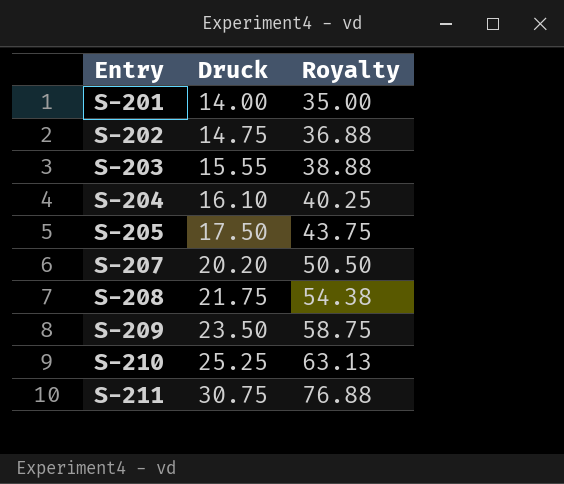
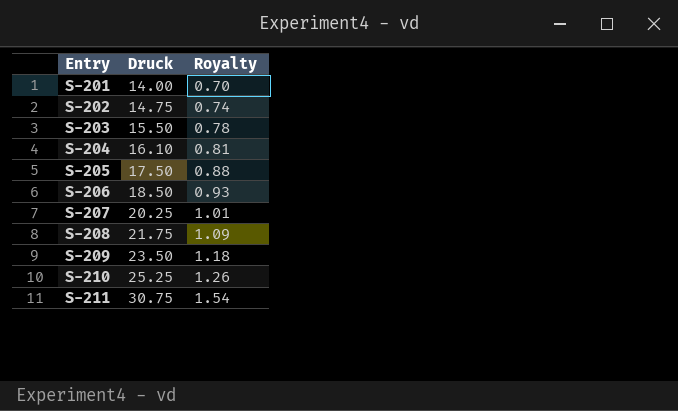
column Royalty | formula: [Druck] * 2.5 -> [Druck] * 0.05
S-203 | Druck: 15.55 -> 15.50
row S-206: none -> 18.50 | 0.93
S-207 | Druck: 20.20 -> 20.25

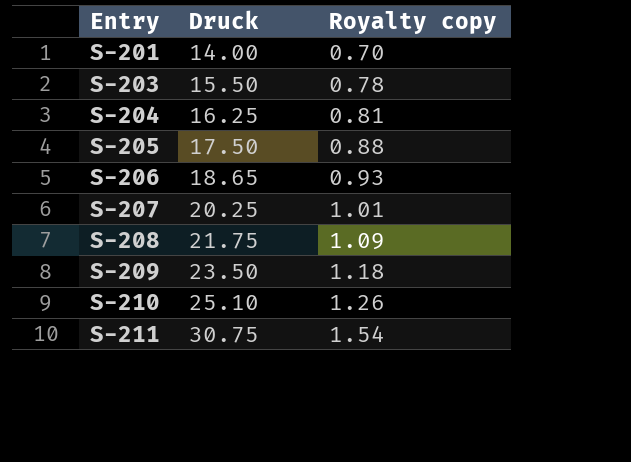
column name: Royalty -> Royalty copy
row S-202: 14.75 | 0.74 -> none
S-204 | Druck: 16.10 -> 16.25
S-206 | Druck: 18.50 -> 18.65
S-210 | Druck: 25.25 -> 25.10

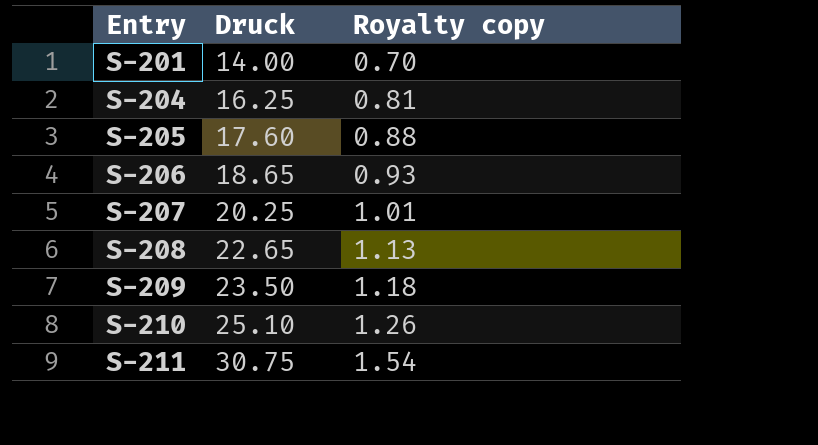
row S-203: 15.50 | 0.78 -> none
S-205 | Druck: 17.50 -> 17.60
S-208 | Druck: 21.75 -> 22.65
S-208 | Royalty copy: 1.09 -> 1.13

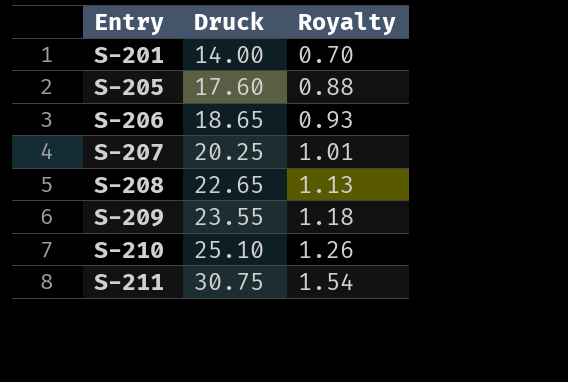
column name: Royalty copy -> Royalty
row S-204: 16.25 | 0.81 -> none
S-209 | Druck: 23.50 -> 23.55

